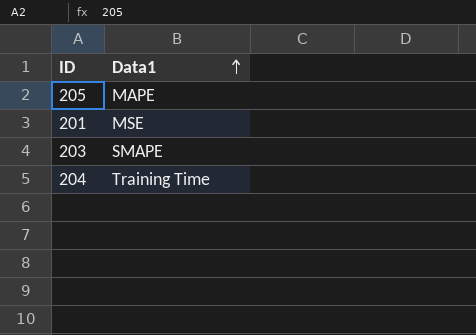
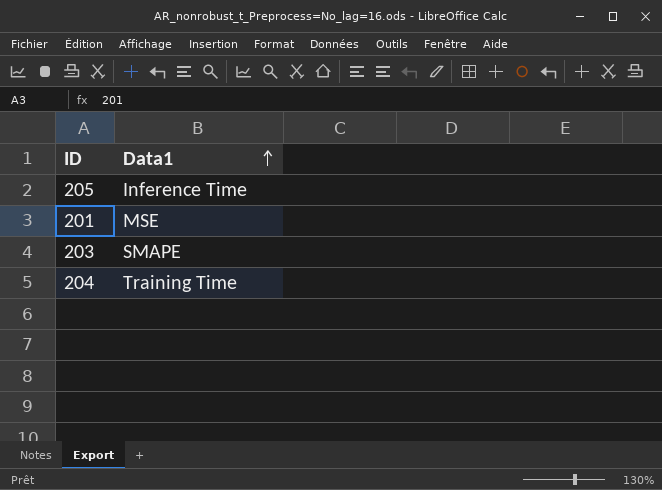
205 | Data1: MAPE -> Inference Time

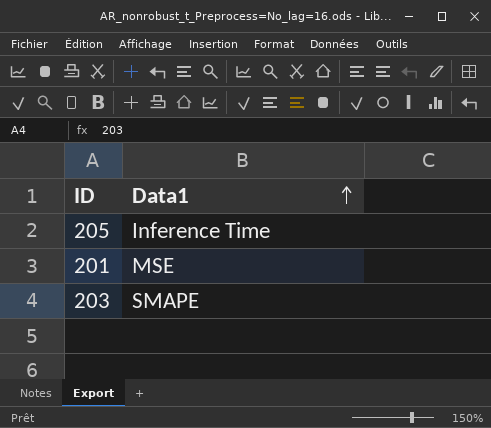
row 204: Training Time -> none

